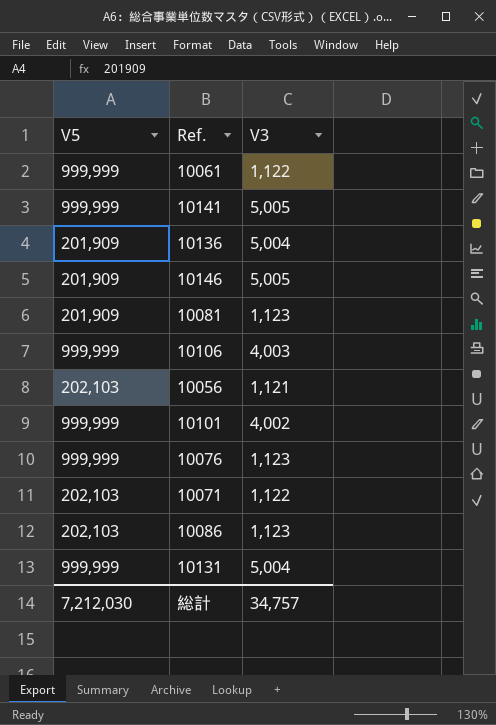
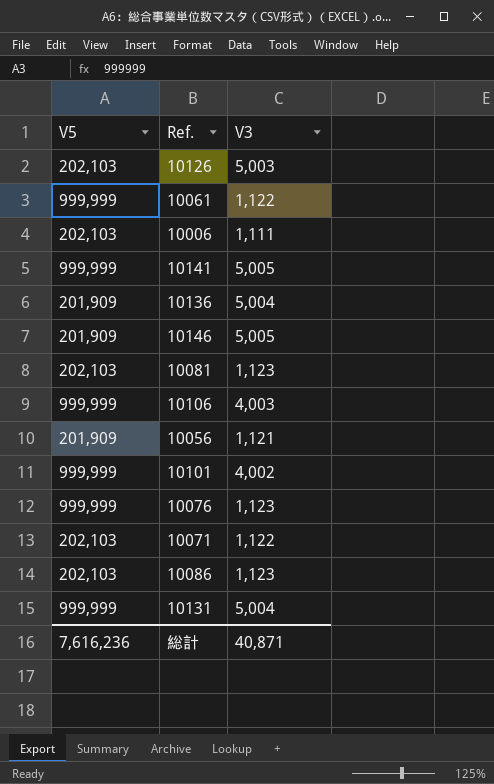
row 10126: none -> 202,103 | 5,003
row 10006: none -> 202,103 | 1,111
10081 | V5: 201,909 -> 202,103
10056 | V5: 202,103 -> 201,909
総計 | V5: 7,212,030 -> 7,616,236
総計 | V3: 34,757 -> 40,871

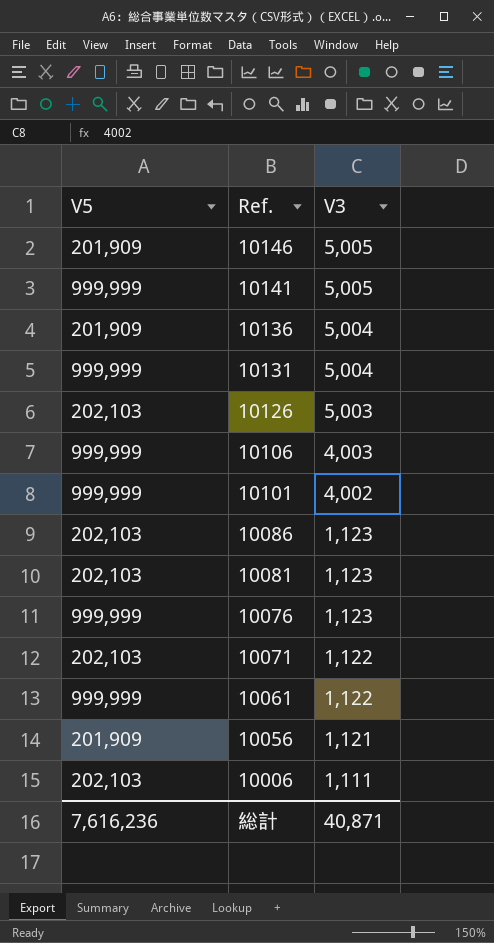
row order: none -> Ref. descending

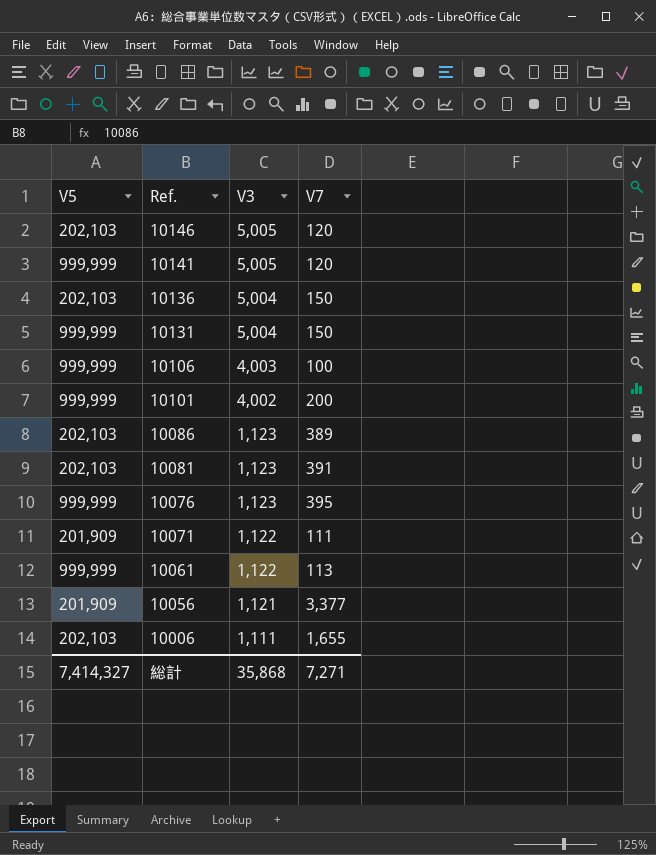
column V7 | position: none -> 4
row 10126: 202,103 | 5,003 -> none
10146 | V5: 201,909 -> 202,103
10136 | V5: 201,909 -> 202,103
10071 | V5: 202,103 -> 201,909
総計 | V5: 7,616,236 -> 7,414,327
総計 | V3: 40,871 -> 35,868

